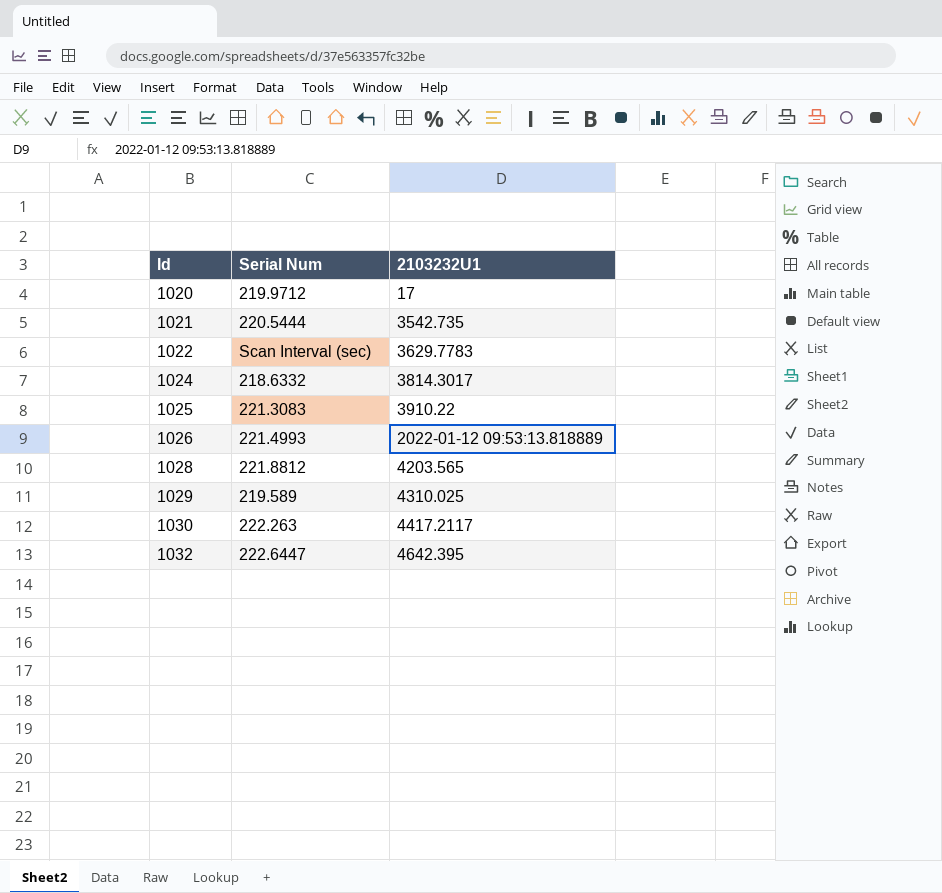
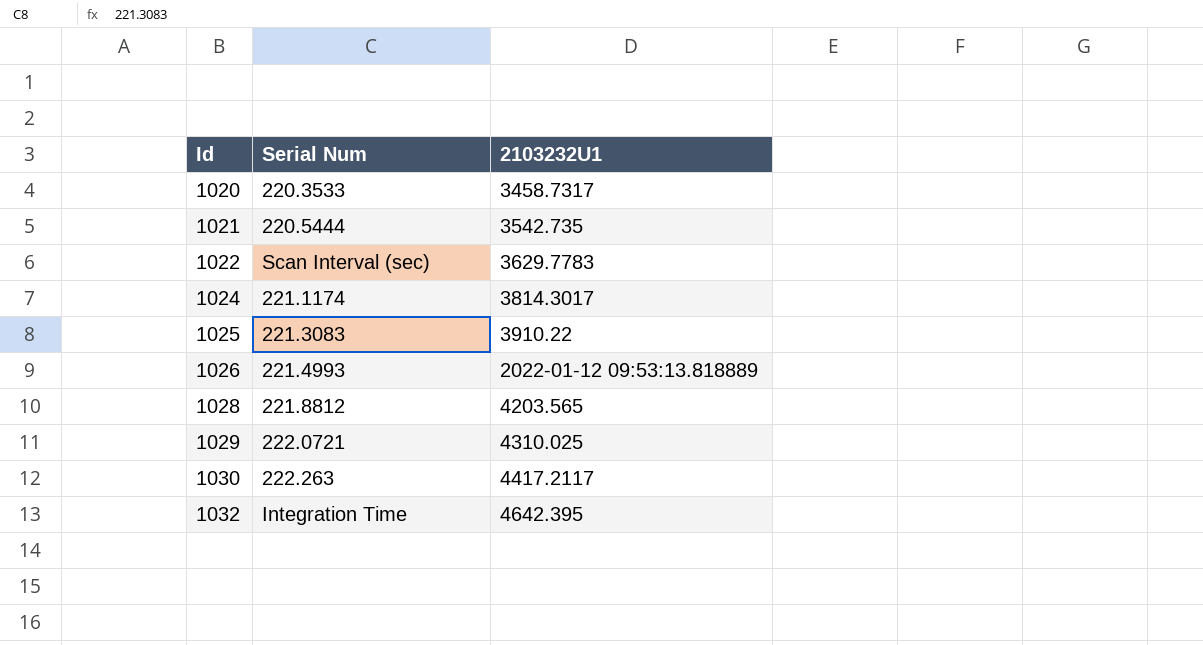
1020 | Serial Num: 219.9712 -> 220.3533
1020 | 2103232U1: 17 -> 3458.7317
1024 | Serial Num: 218.6332 -> 221.1174
1029 | Serial Num: 219.589 -> 222.0721
1032 | Serial Num: 222.6447 -> Integration Time

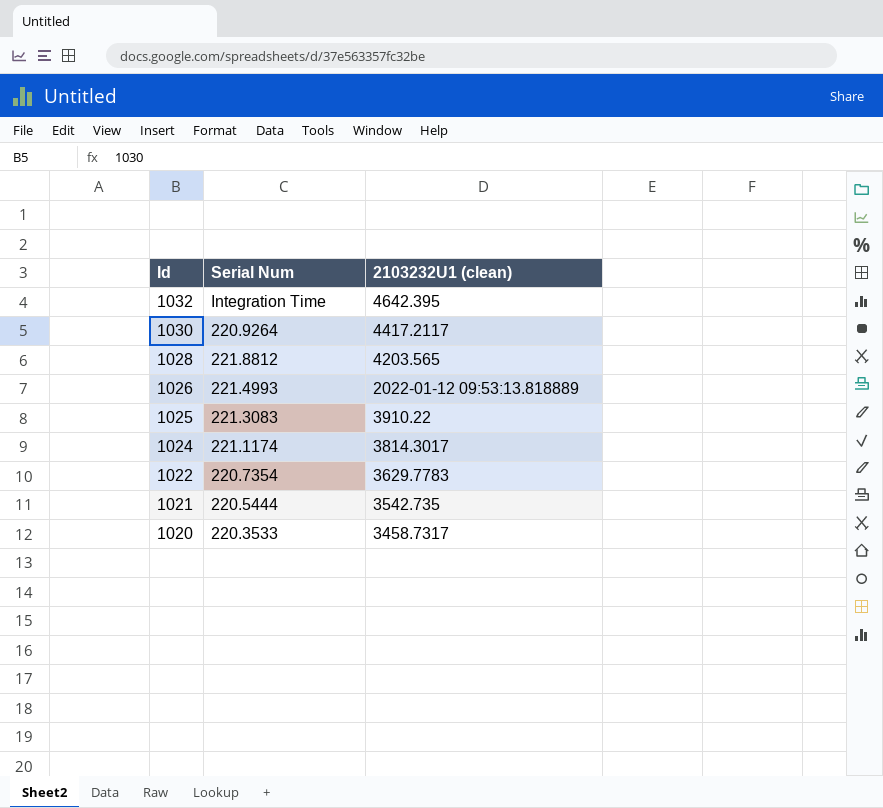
row order: Id ascending -> Id descending
column name: 2103232U1 -> 2103232U1 (clean)
row 1029: 222.0721 | 4310.025 -> none
1030 | Serial Num: 222.263 -> 220.9264
1022 | Serial Num: Scan Interval (sec) -> 220.7354

